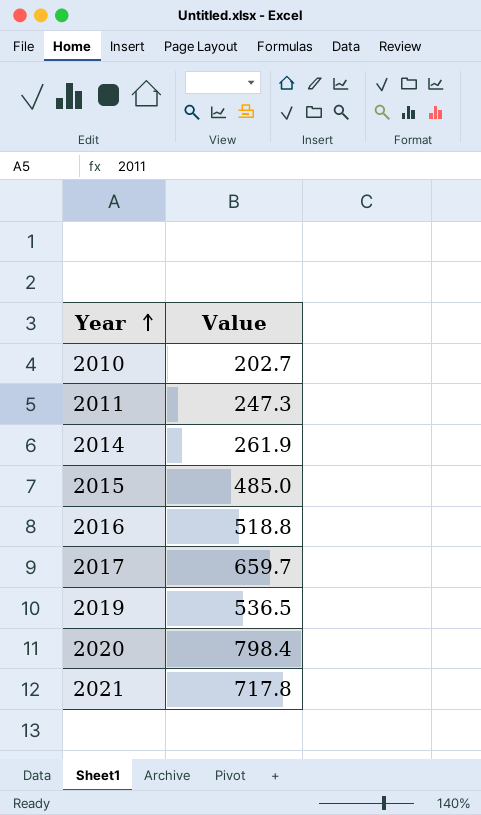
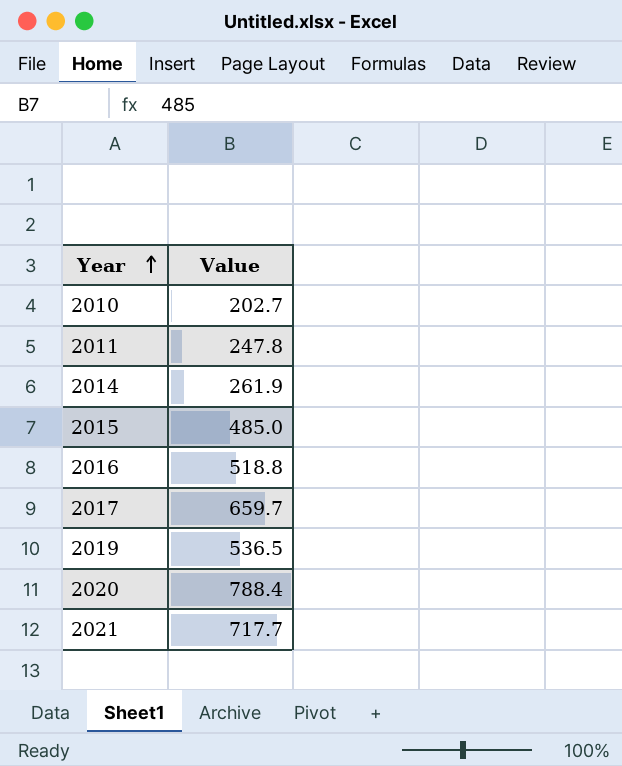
2011 | Value: 247.3 -> 247.8
2020 | Value: 798.4 -> 788.4
2021 | Value: 717.8 -> 717.7

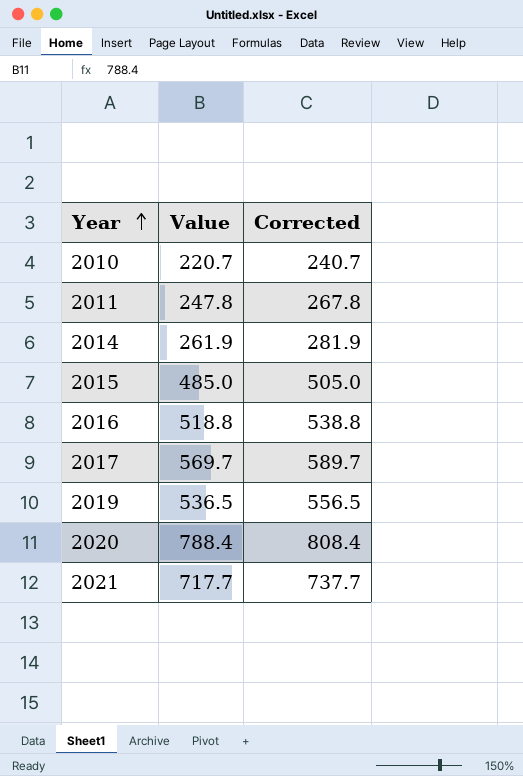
column Corrected | formula: none -> [Value] + 20
2010 | Value: 202.7 -> 220.7
2017 | Value: 659.7 -> 569.7

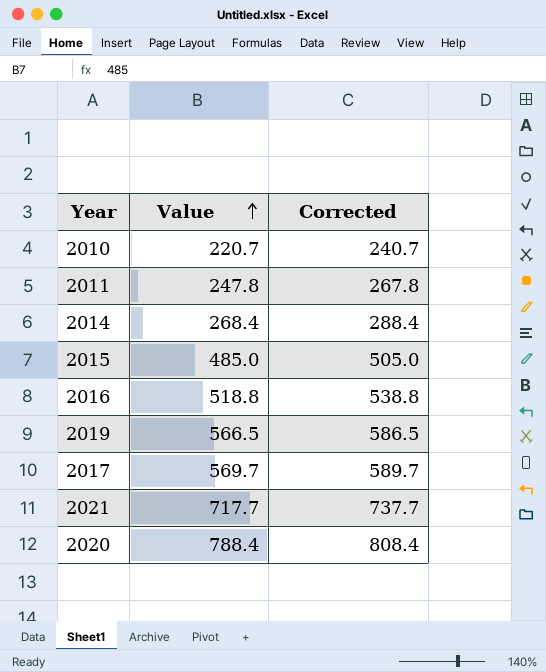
row order: Year ascending -> Value ascending
2014 | Value: 261.9 -> 268.4
2014 | Corrected: 281.9 -> 288.4
2019 | Value: 536.5 -> 566.5
2019 | Corrected: 556.5 -> 586.5

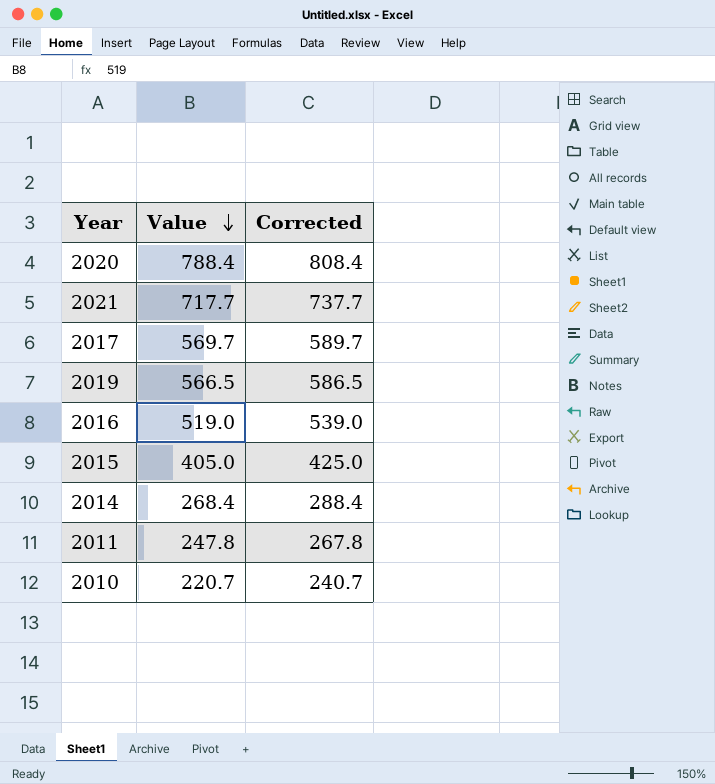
row order: Value ascending -> Value descending
2016 | Value: 518.8 -> 519.0
2016 | Corrected: 538.8 -> 539.0
2015 | Value: 485.0 -> 405.0
2015 | Corrected: 505.0 -> 425.0

